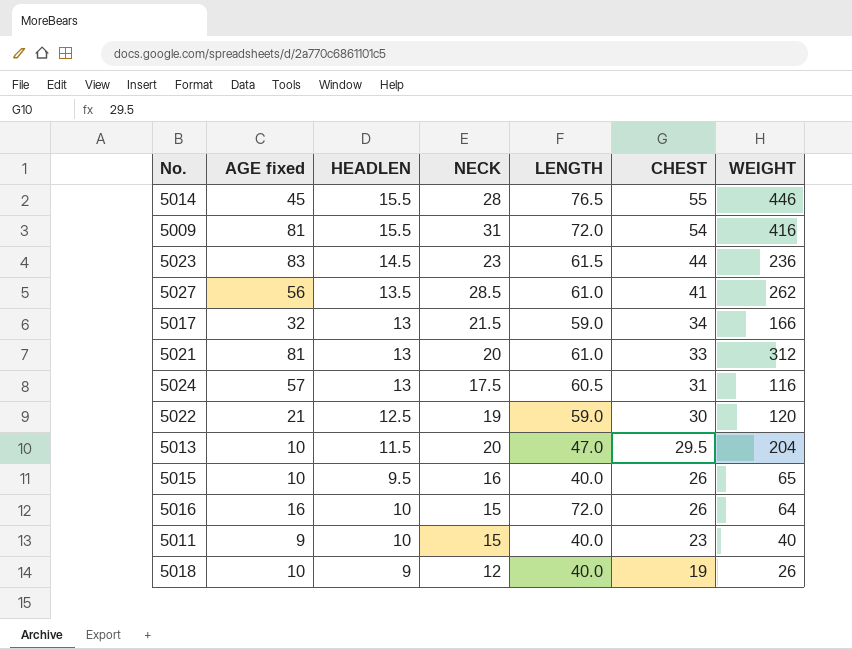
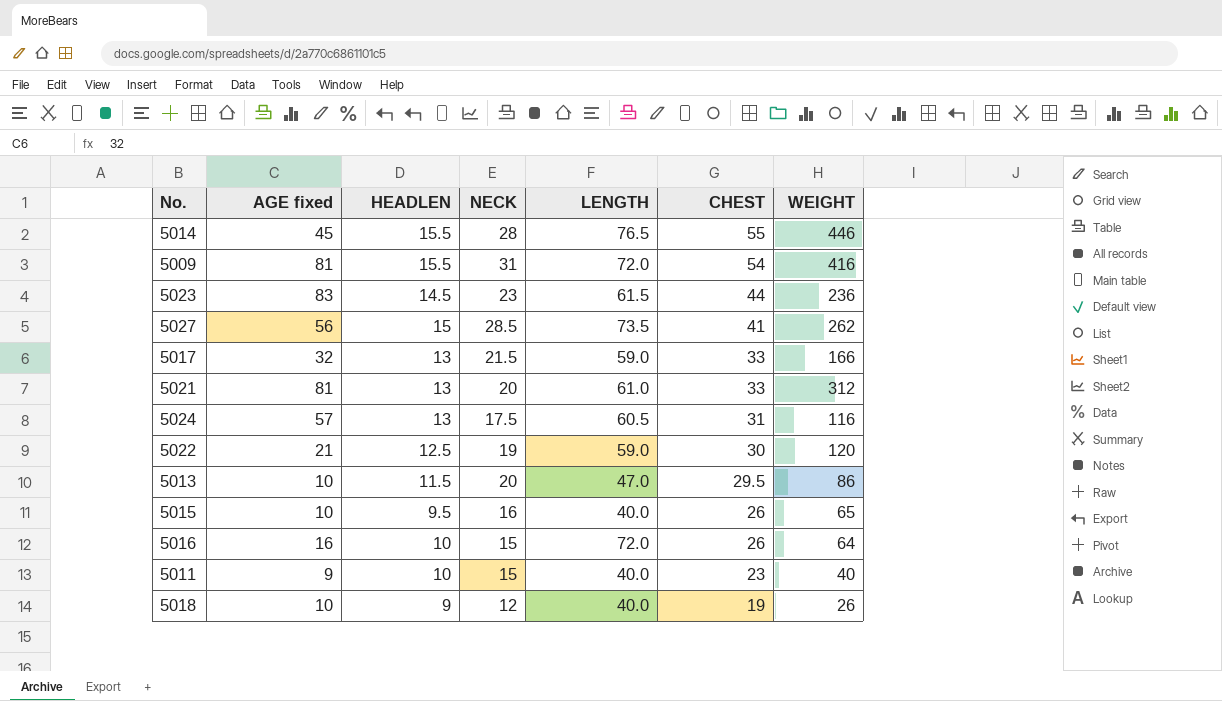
5027 | HEADLEN: 13.5 -> 15
5027 | LENGTH: 61.0 -> 73.5
5017 | CHEST: 34 -> 33
5013 | WEIGHT: 204 -> 86

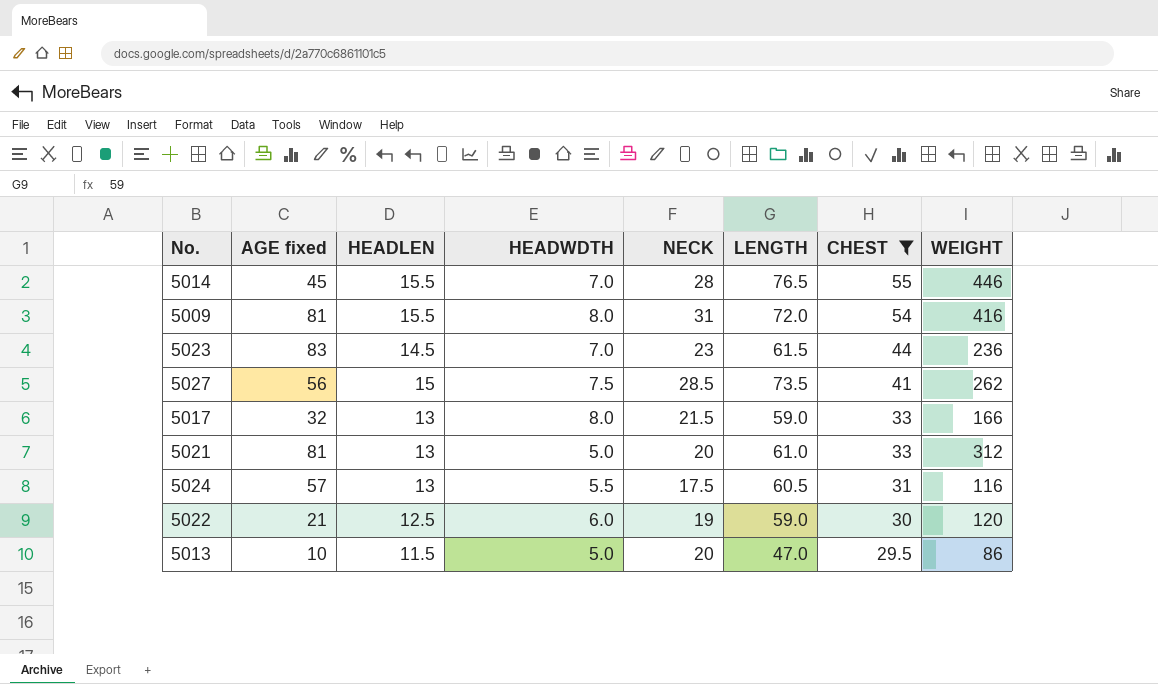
filter: none -> CHEST >= 29.5
column HEADWDTH | position: none -> 4

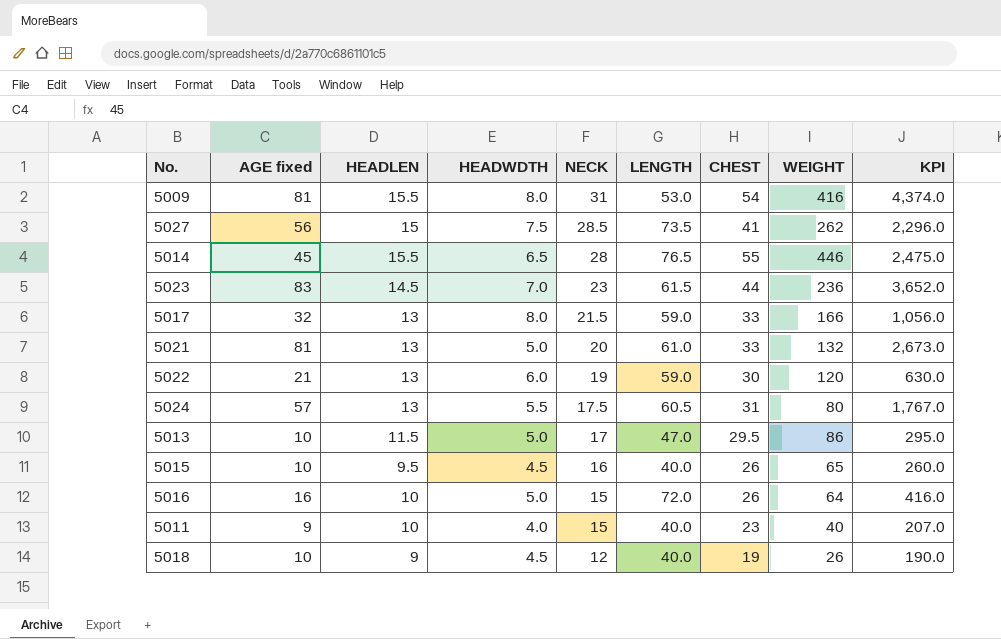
filter: CHEST >= 29.5 -> none
row order: CHEST descending -> NECK descending
column KPI | formula: none -> [AGE fixed] * [CHEST]
5009 | LENGTH: 72.0 -> 53.0
5014 | HEADWDTH: 7.0 -> 6.5
5021 | WEIGHT: 312 -> 132
5022 | HEADLEN: 12.5 -> 13
5024 | WEIGHT: 116 -> 80
5013 | NECK: 20 -> 17

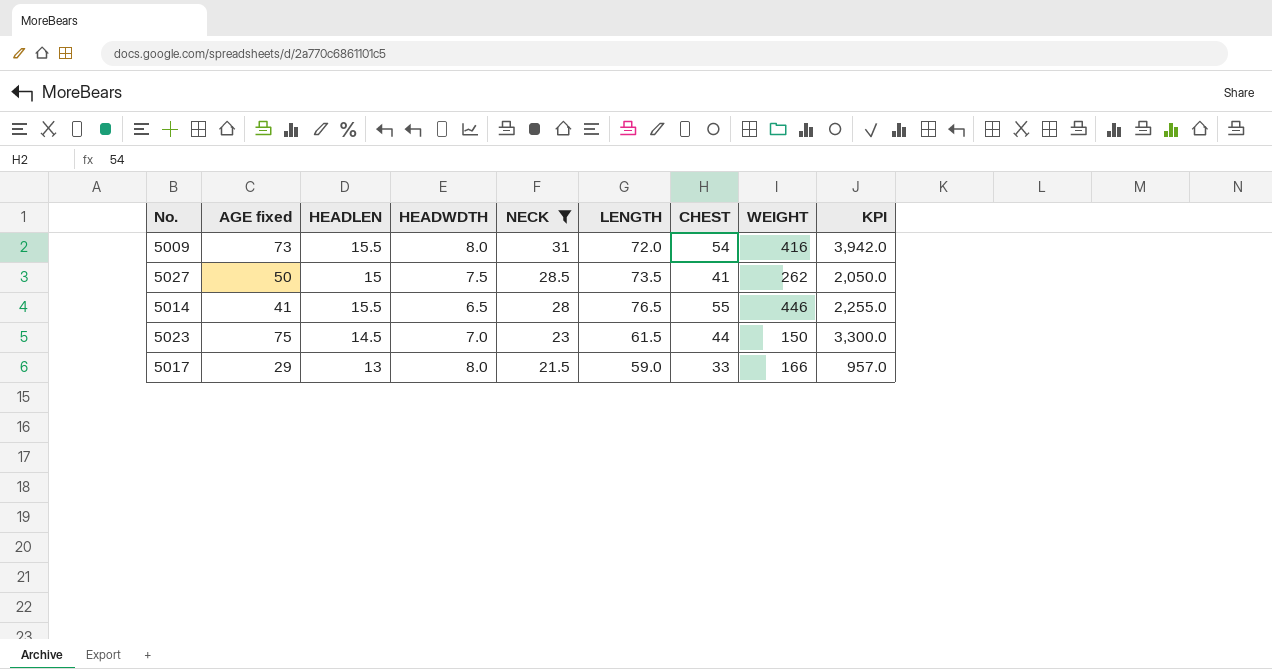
filter: none -> NECK >= 21.5
5009 | AGE fixed: 81 -> 73
5009 | LENGTH: 53.0 -> 72.0
5009 | KPI: 4,374.0 -> 3,942.0
5027 | AGE fixed: 56 -> 50
5027 | KPI: 2,296.0 -> 2,050.0
5014 | AGE fixed: 45 -> 41
5014 | KPI: 2,475.0 -> 2,255.0
5023 | AGE fixed: 83 -> 75
5023 | WEIGHT: 236 -> 150
5023 | KPI: 3,652.0 -> 3,300.0
5017 | AGE fixed: 32 -> 29
5017 | KPI: 1,056.0 -> 957.0

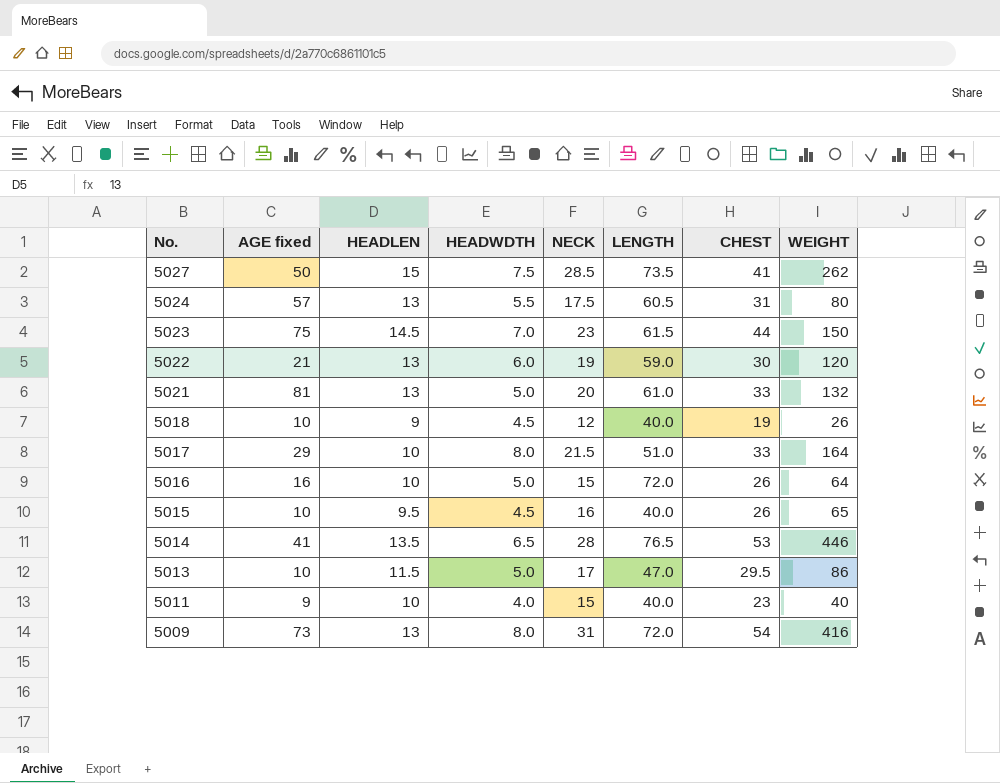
filter: NECK >= 21.5 -> none
row order: NECK descending -> No. descending
column KPI | formula: [AGE fixed] * [CHEST] -> none
5017 | HEADLEN: 13 -> 10
5017 | LENGTH: 59.0 -> 51.0
5017 | WEIGHT: 166 -> 164
5014 | HEADLEN: 15.5 -> 13.5
5014 | CHEST: 55 -> 53
5009 | HEADLEN: 15.5 -> 13

